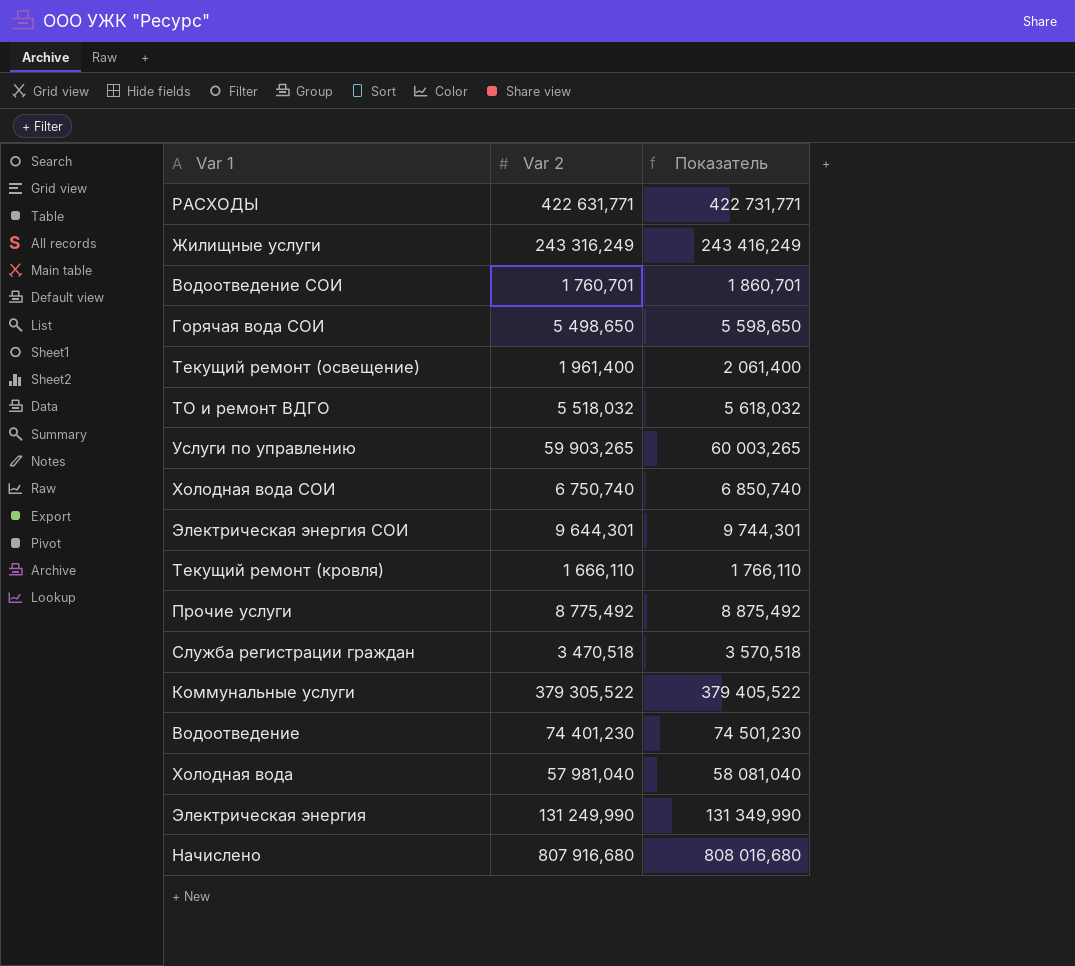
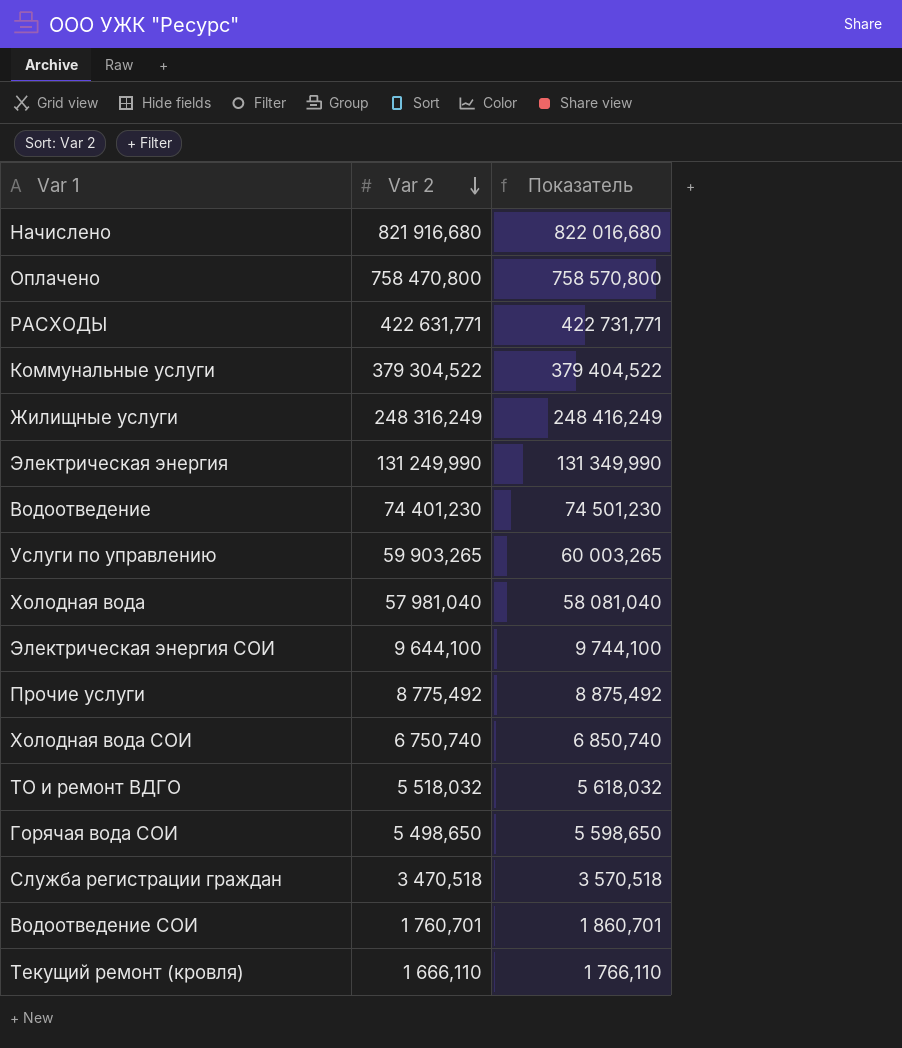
row order: none -> Var 2 descending
row Текущий ремонт (освещение): 1 961,400 | 2 061,400 -> none
Начислено | Var 2: 807 916,680 -> 821 916,680
Начислено | Показатель: 808 016,680 -> 822 016,680
row Оплачено: none -> 758 470,800 | 758 570,800
Коммунальные услуги | Var 2: 379 305,522 -> 379 304,522
Коммунальные услуги | Показатель: 379 405,522 -> 379 404,522
Жилищные услуги | Var 2: 243 316,249 -> 248 316,249
Жилищные услуги | Показатель: 243 416,249 -> 248 416,249
Электрическая энергия СОИ | Var 2: 9 644,301 -> 9 644,100
Электрическая энергия СОИ | Показатель: 9 744,301 -> 9 744,100

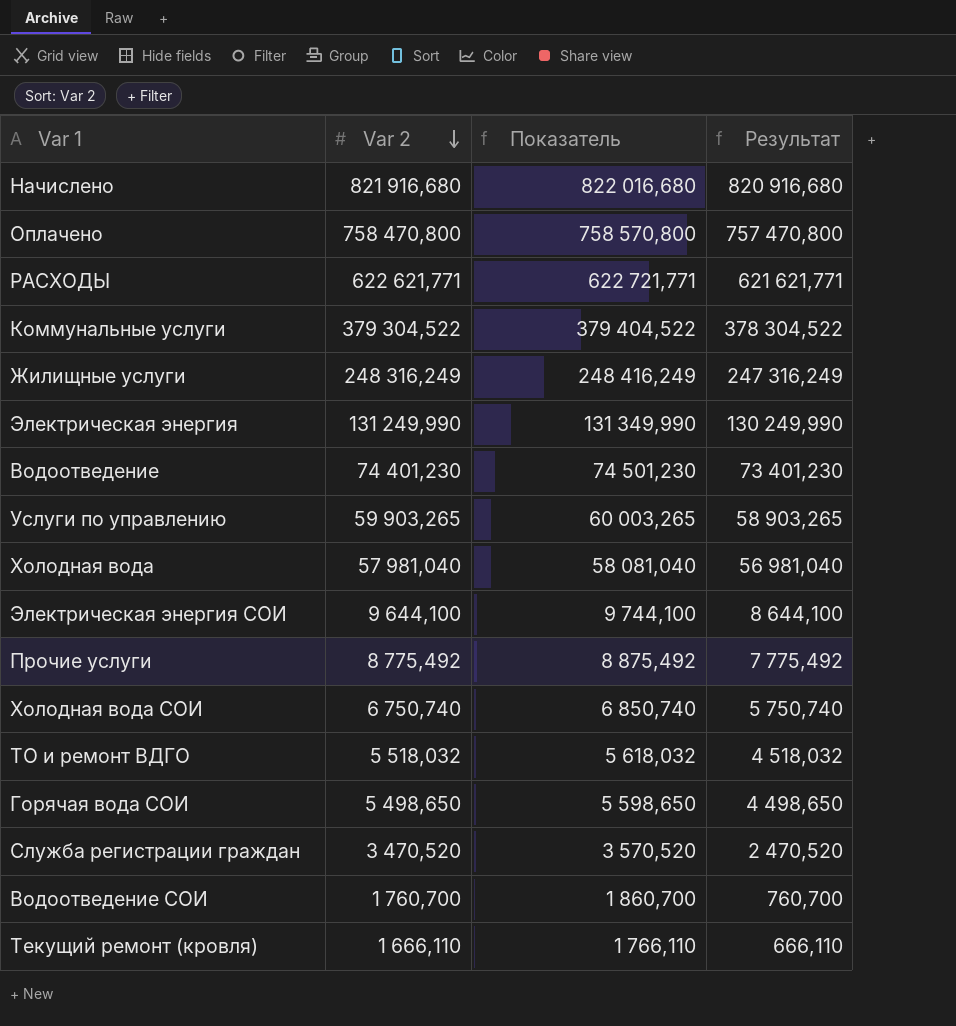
column Результат | formula: none -> [Var 2] - 1000
РАСХОДЫ | Var 2: 422 631,771 -> 622 621,771
РАСХОДЫ | Показатель: 422 731,771 -> 622 721,771
Служба регистрации граждан | Var 2: 3 470,518 -> 3 470,520
Служба регистрации граждан | Показатель: 3 570,518 -> 3 570,520
Водоотведение СОИ | Var 2: 1 760,701 -> 1 760,700
Водоотведение СОИ | Показатель: 1 860,701 -> 1 860,700

